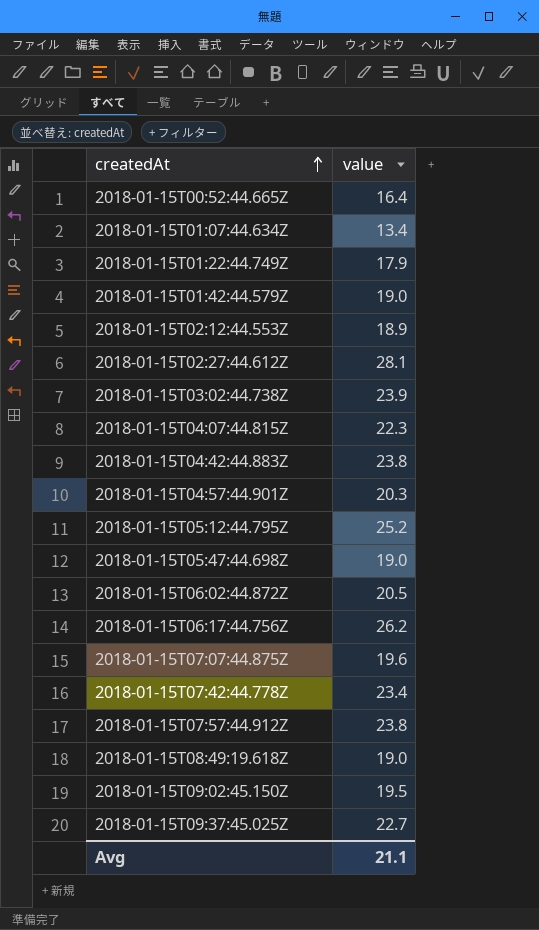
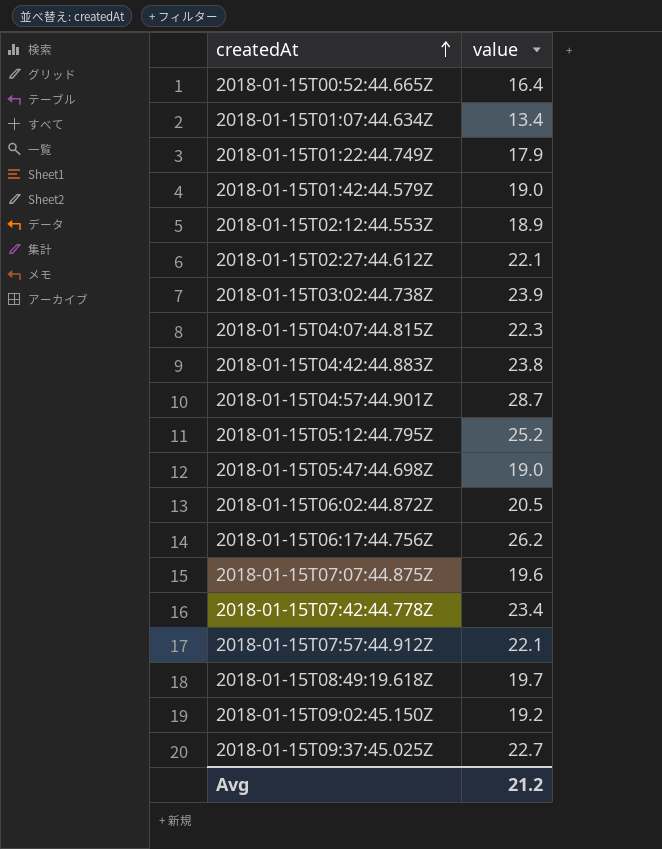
2018-01-15T02:27:44.612Z | value: 28.1 -> 22.1
2018-01-15T04:57:44.901Z | value: 20.3 -> 28.7
2018-01-15T07:57:44.912Z | value: 23.8 -> 22.1
2018-01-15T08:49:19.618Z | value: 19.0 -> 19.7
2018-01-15T09:02:45.150Z | value: 19.5 -> 19.2
Avg | value: 21.1 -> 21.2

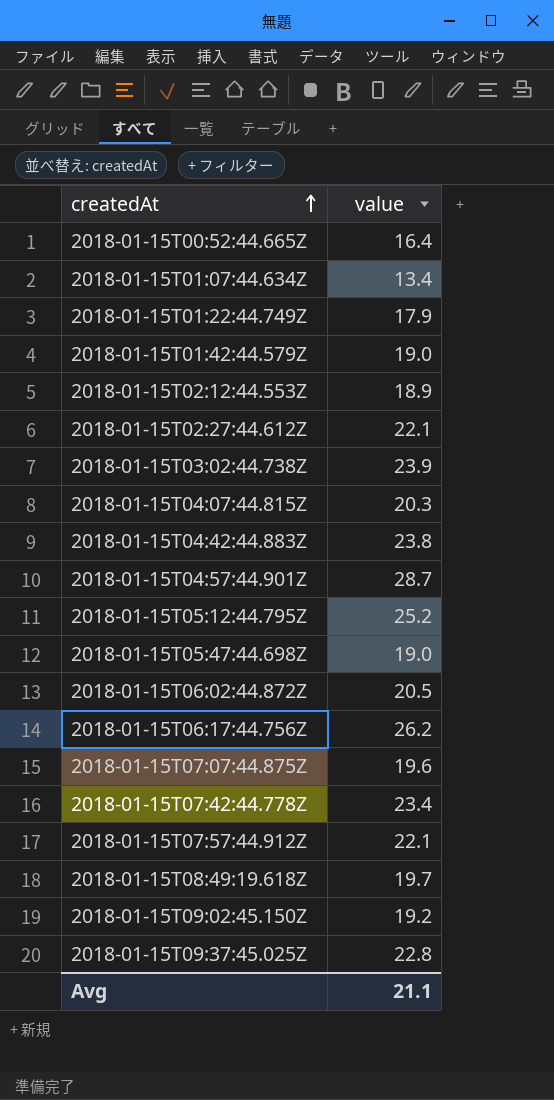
2018-01-15T04:07:44.815Z | value: 22.3 -> 20.3
2018-01-15T09:37:45.025Z | value: 22.7 -> 22.8
Avg | value: 21.2 -> 21.1

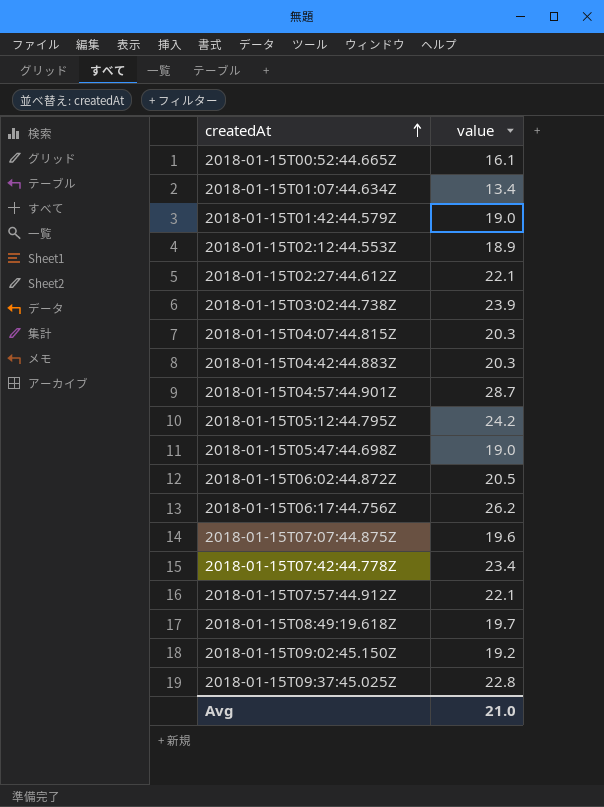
row 2018-01-15T01:22:44.749Z: 17.9 -> none
2018-01-15T00:52:44.665Z | value: 16.4 -> 16.1
2018-01-15T04:42:44.883Z | value: 23.8 -> 20.3
2018-01-15T05:12:44.795Z | value: 25.2 -> 24.2
Avg | value: 21.1 -> 21.0

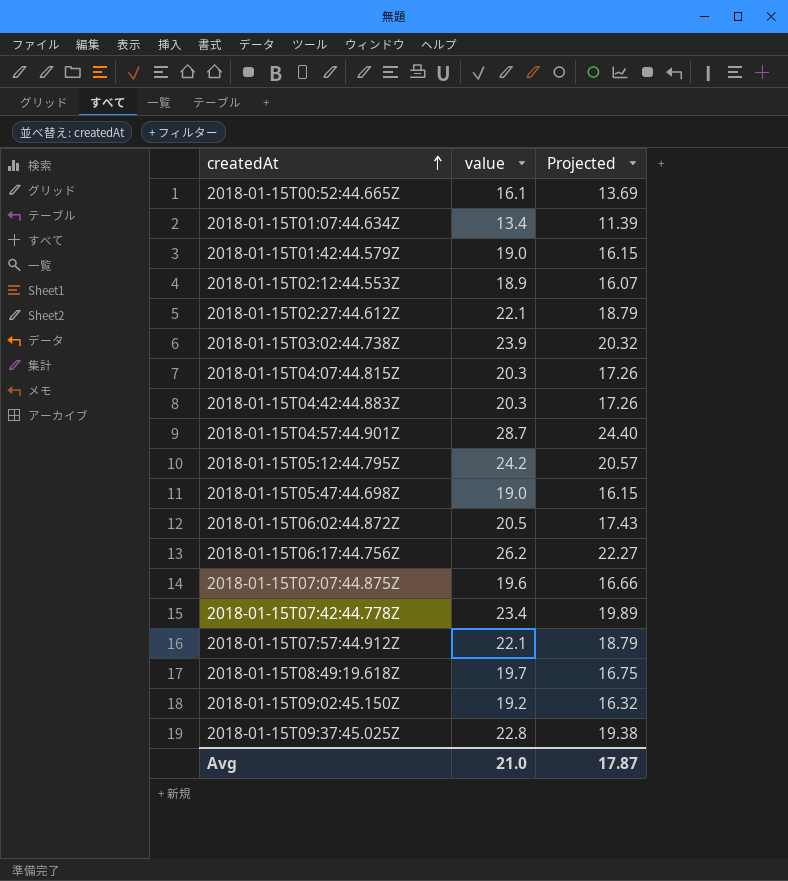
column Projected | formula: none -> [value] * 0.85

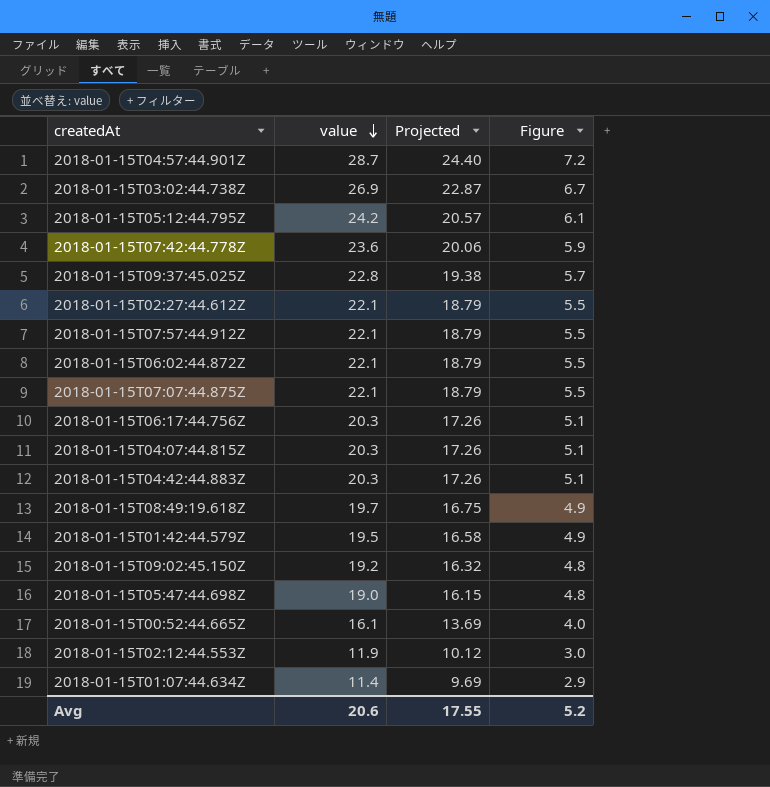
row order: createdAt ascending -> value descending
column Figure | formula: none -> [value] * 0.25
2018-01-15T03:02:44.738Z | value: 23.9 -> 26.9
2018-01-15T03:02:44.738Z | Projected: 20.32 -> 22.87
2018-01-15T07:42:44.778Z | value: 23.4 -> 23.6
2018-01-15T07:42:44.778Z | Projected: 19.89 -> 20.06
2018-01-15T06:02:44.872Z | value: 20.5 -> 22.1
2018-01-15T06:02:44.872Z | Projected: 17.43 -> 18.79
2018-01-15T07:07:44.875Z | value: 19.6 -> 22.1
2018-01-15T07:07:44.875Z | Projected: 16.66 -> 18.79
2018-01-15T06:17:44.756Z | value: 26.2 -> 20.3
2018-01-15T06:17:44.756Z | Projected: 22.27 -> 17.26
2018-01-15T01:42:44.579Z | value: 19.0 -> 19.5
2018-01-15T01:42:44.579Z | Projected: 16.15 -> 16.58
2018-01-15T02:12:44.553Z | value: 18.9 -> 11.9
2018-01-15T02:12:44.553Z | Projected: 16.07 -> 10.12
2018-01-15T01:07:44.634Z | value: 13.4 -> 11.4
2018-01-15T01:07:44.634Z | Projected: 11.39 -> 9.69
Avg | value: 21.0 -> 20.6
Avg | Projected: 17.87 -> 17.55

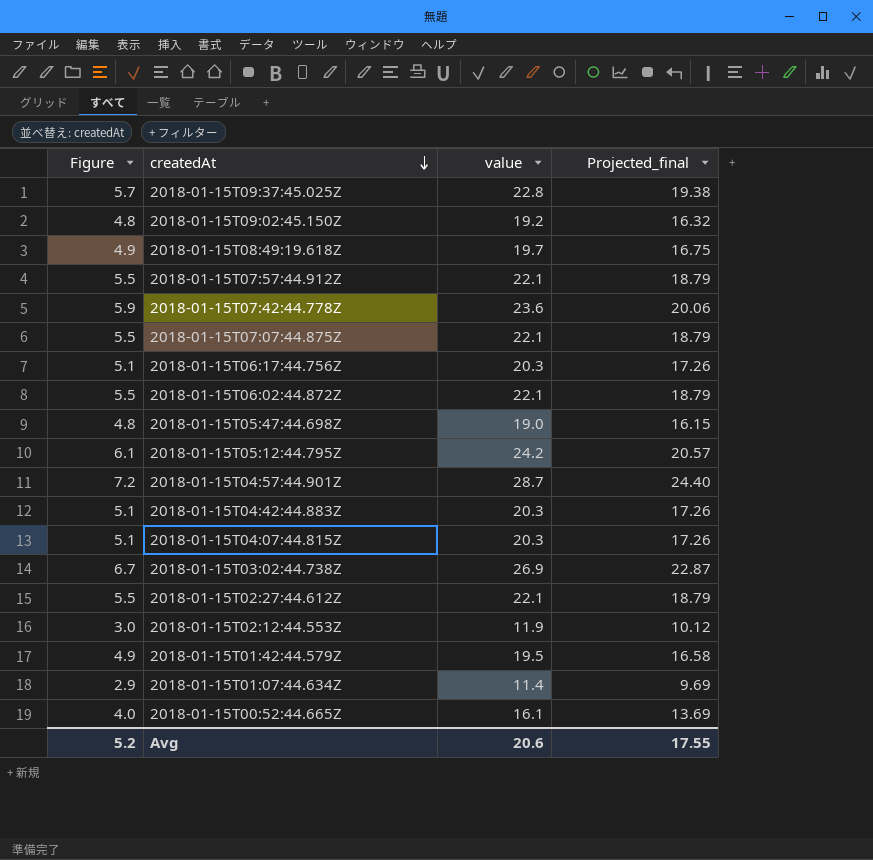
row order: value descending -> createdAt descending
column Figure | position: 4 -> 1
column name: Projected -> Projected_final

